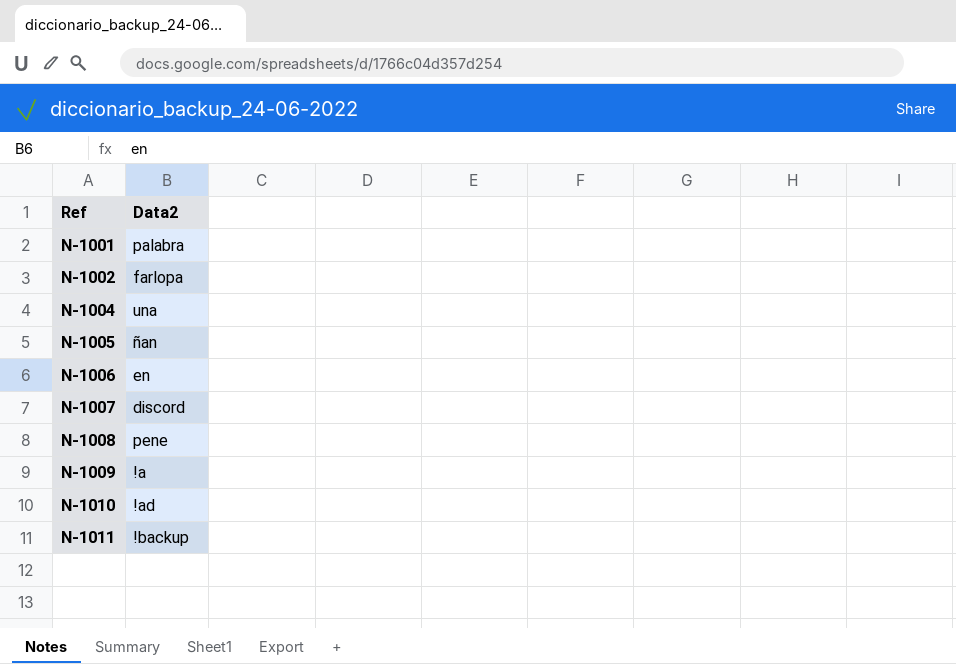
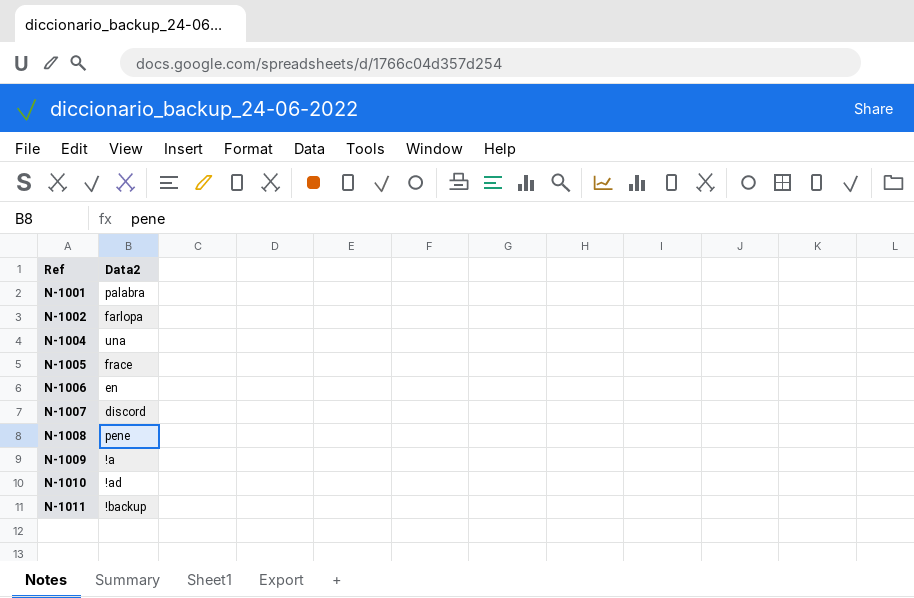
N-1005 | Data2: ñan -> frace

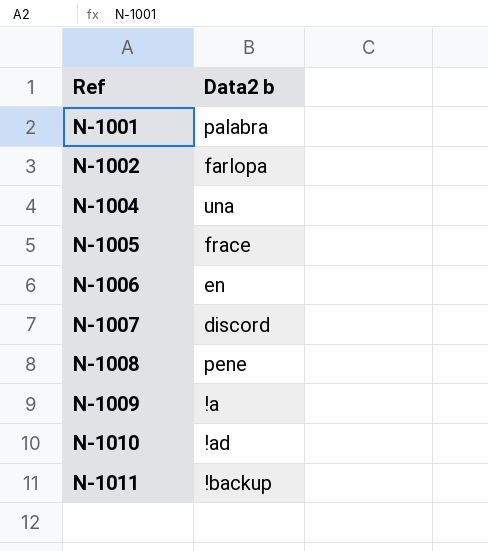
column name: Data2 -> Data2 b

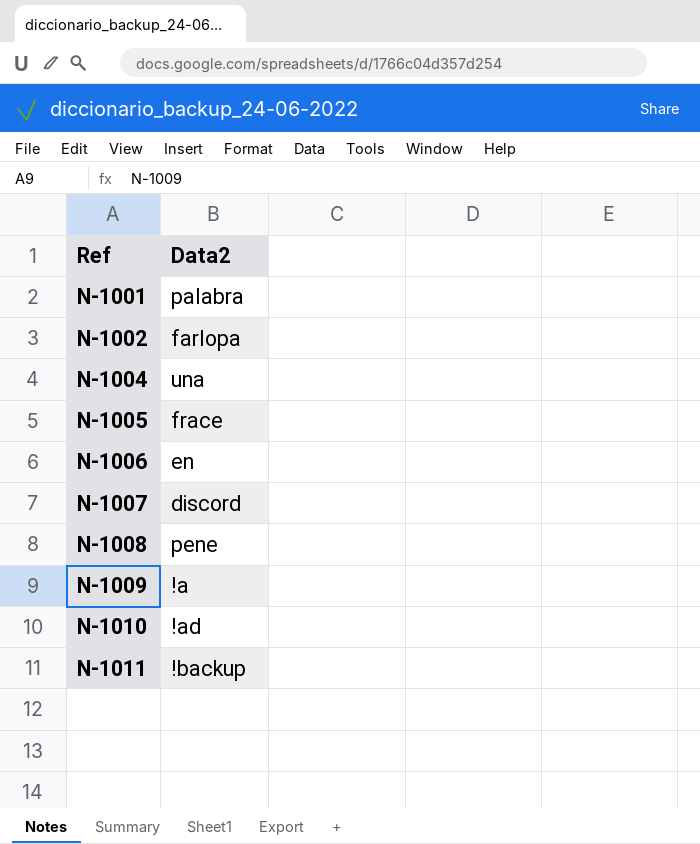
column name: Data2 b -> Data2

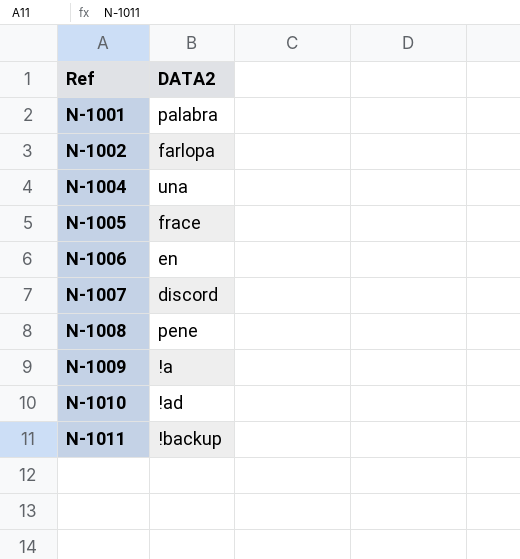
column name: Data2 -> DATA2

